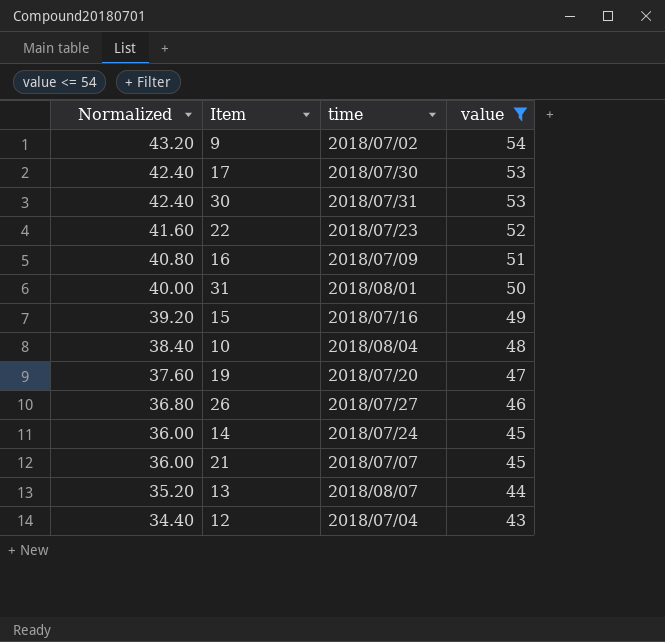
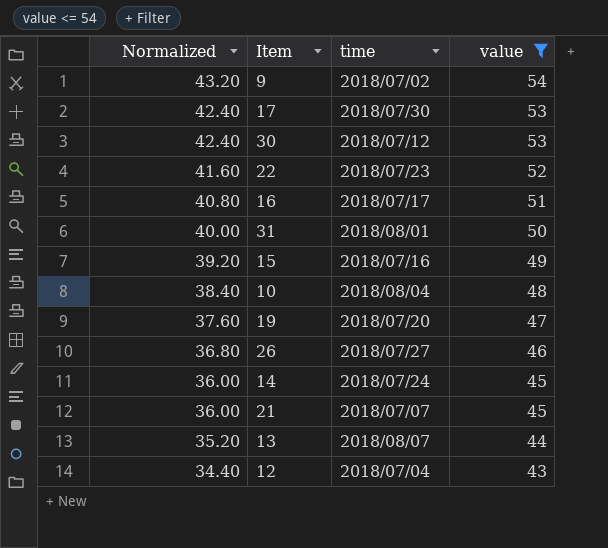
30 | time: 2018/07/31 -> 2018/07/12
16 | time: 2018/07/09 -> 2018/07/17

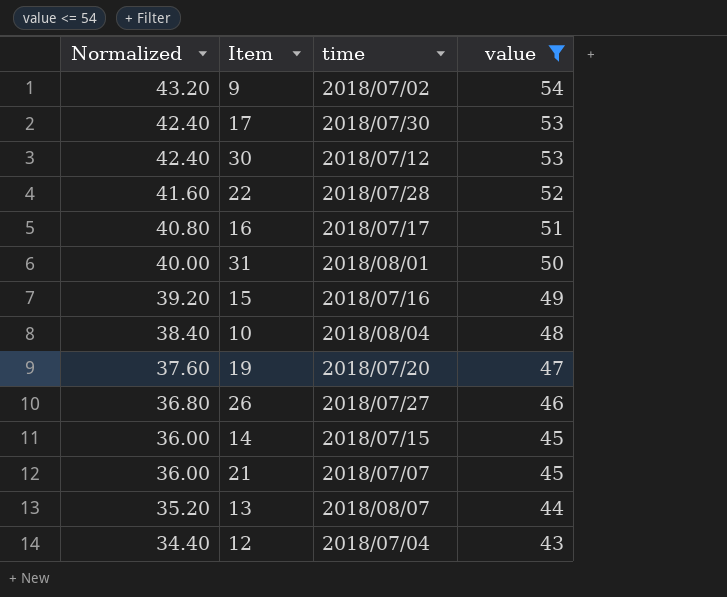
22 | time: 2018/07/23 -> 2018/07/28
14 | time: 2018/07/24 -> 2018/07/15

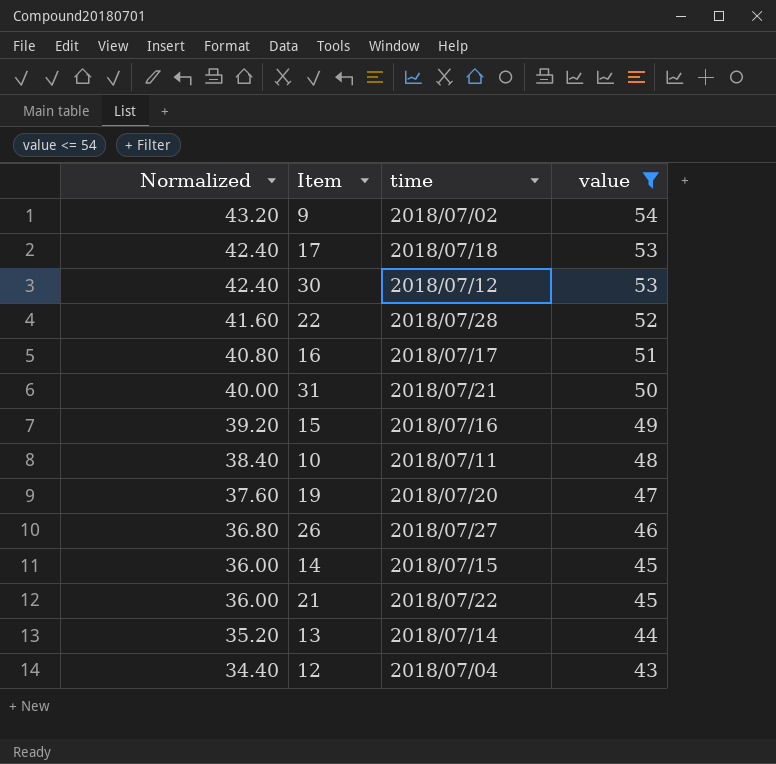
17 | time: 2018/07/30 -> 2018/07/18
31 | time: 2018/08/01 -> 2018/07/21
10 | time: 2018/08/04 -> 2018/07/11
21 | time: 2018/07/07 -> 2018/07/22
13 | time: 2018/08/07 -> 2018/07/14

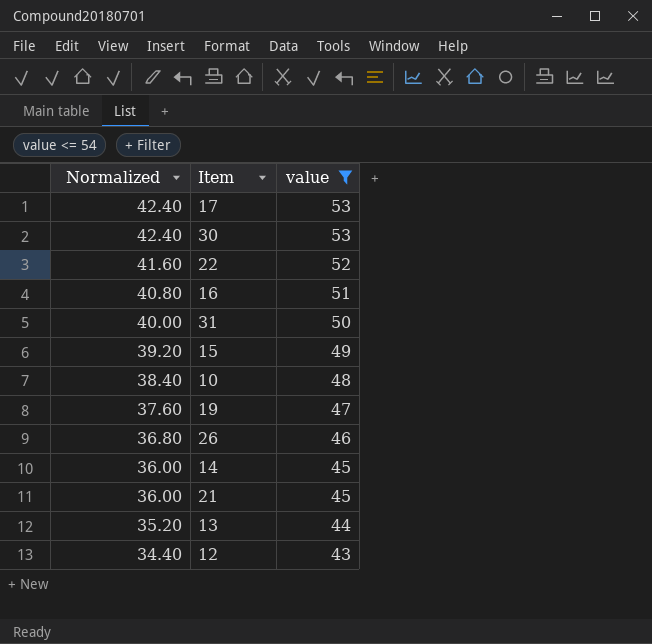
column time | position: 3 -> none
row 9: 43.20 | 2018/07/02 | 54 -> none

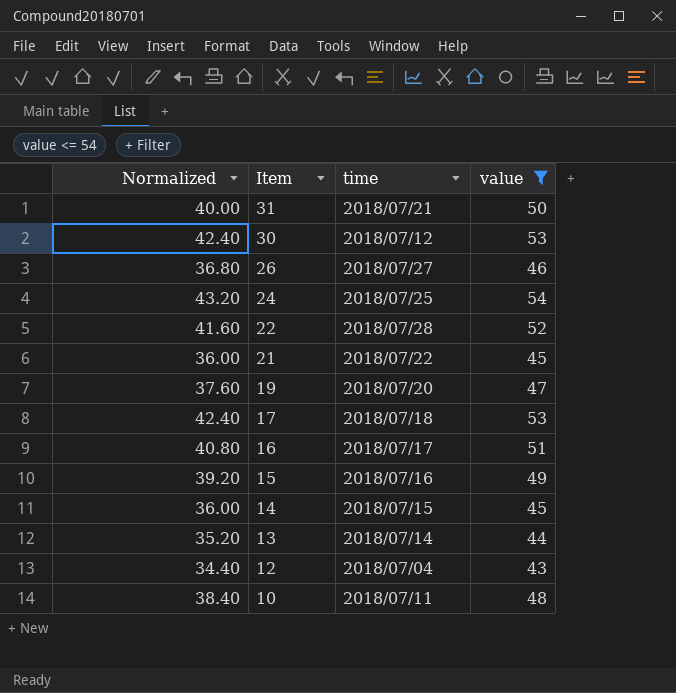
row order: Normalized descending -> Item descending
column time | position: none -> 3
row 24: none -> 43.20 | 2018/07/25 | 54

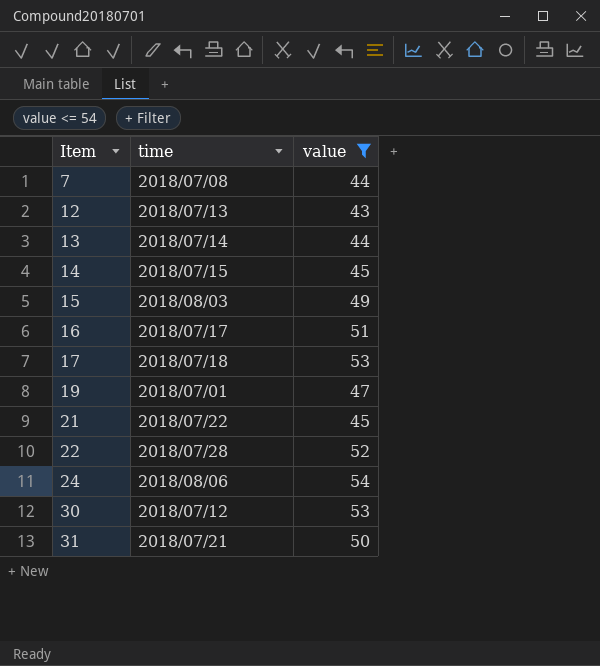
row order: Item descending -> Item ascending
column Normalized | formula: [value] * 0.8 -> none
row 26: 36.80 | 2018/07/27 | 46 -> none
row 10: 38.40 | 2018/07/11 | 48 -> none
row 7: none -> 2018/07/08 | 44
12 | time: 2018/07/04 -> 2018/07/13
15 | time: 2018/07/16 -> 2018/08/03
19 | time: 2018/07/20 -> 2018/07/01
24 | time: 2018/07/25 -> 2018/08/06

